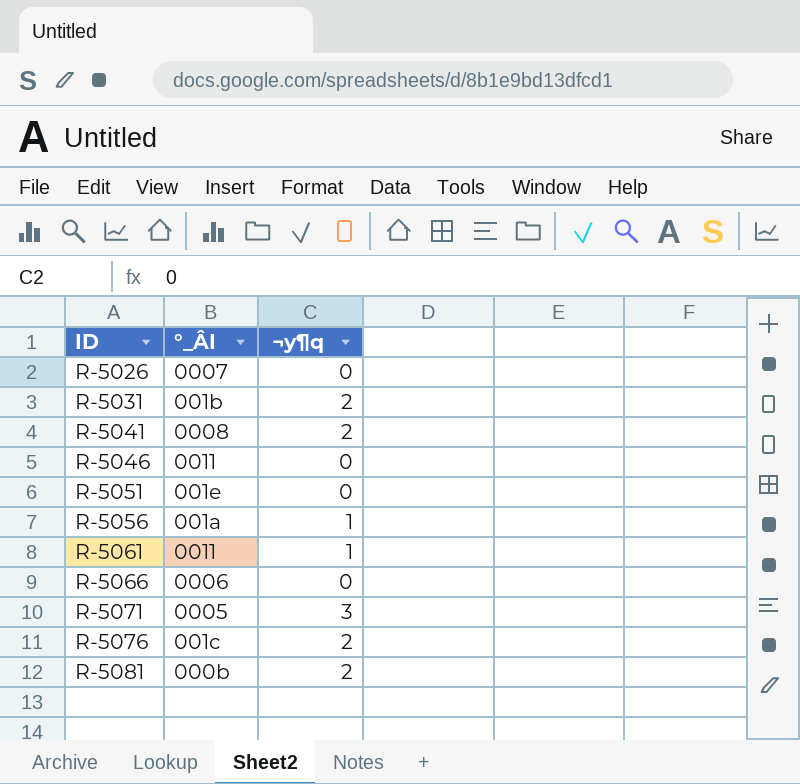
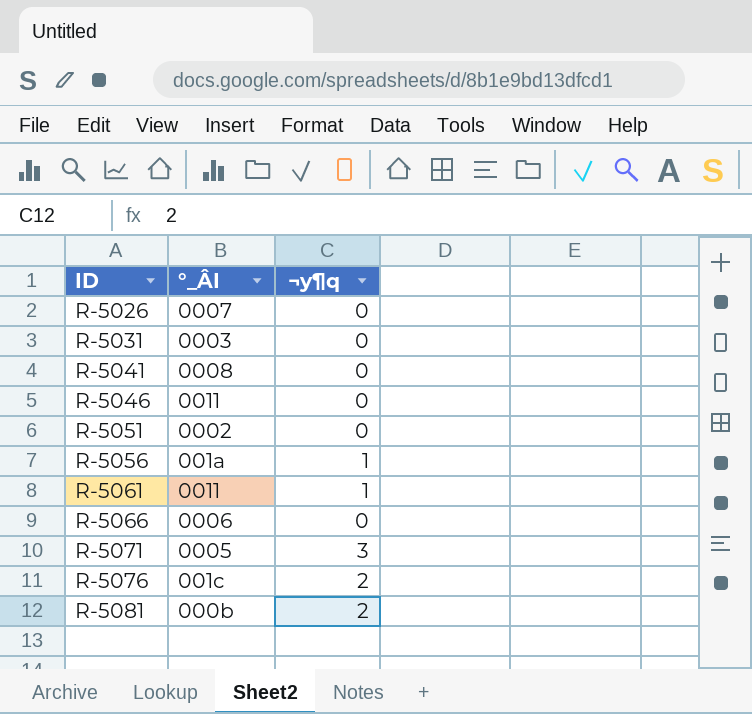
R-5031 | °_ÂI: 001b -> 0003
R-5031 | ¬y¶q: 2 -> 0
R-5041 | ¬y¶q: 2 -> 0
R-5051 | °_ÂI: 001e -> 0002

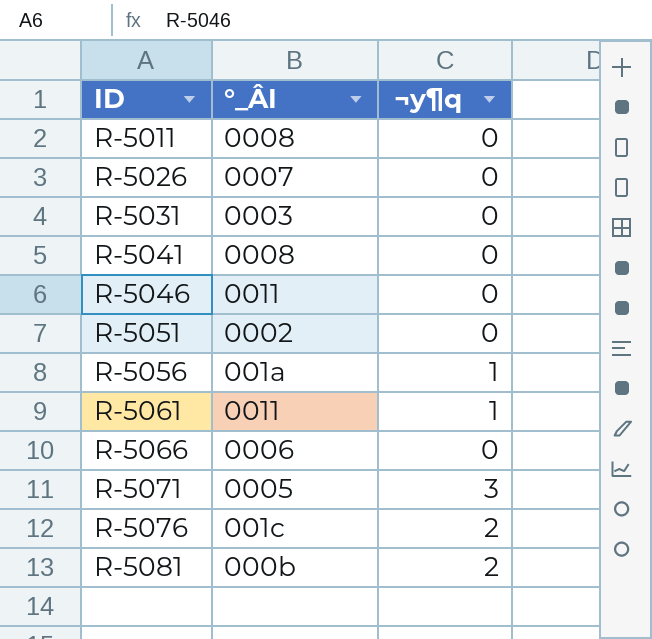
row R-5011: none -> 0008 | 0

